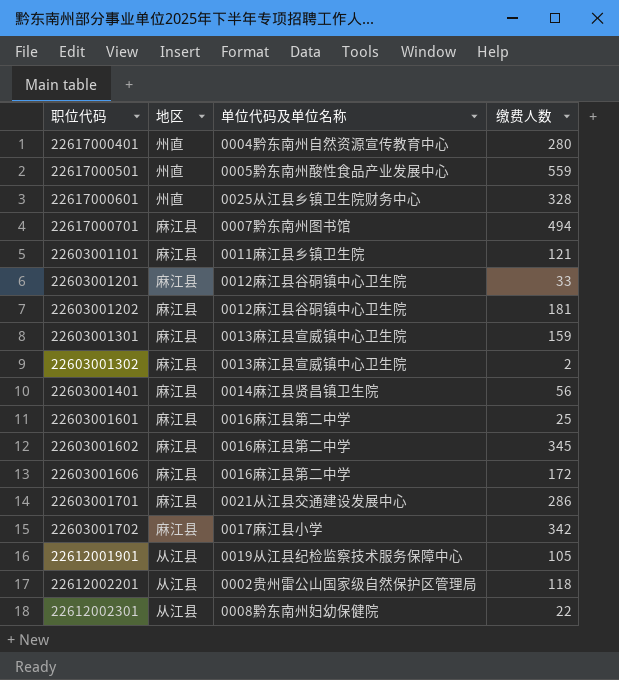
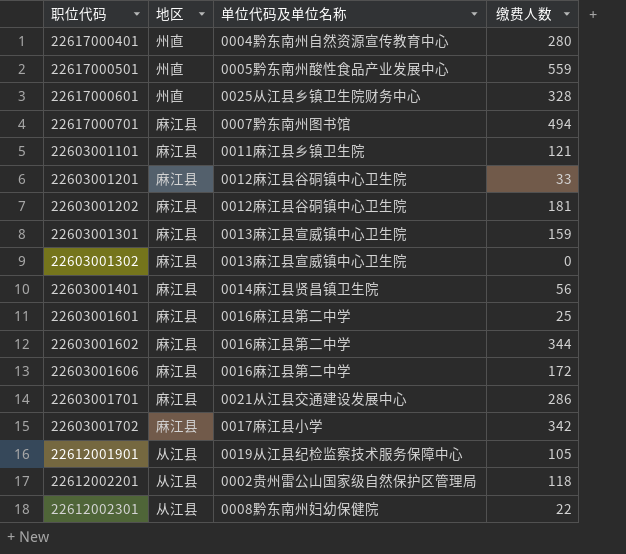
22603001302 | 缴费人数: 2 -> 0
22603001602 | 缴费人数: 345 -> 344

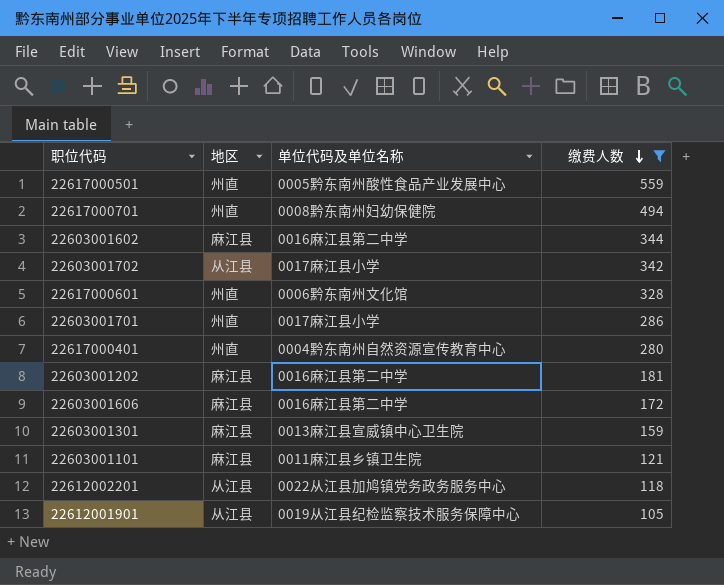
filter: none -> 缴费人数 >= 105
row order: none -> 缴费人数 descending
22617000701 | 地区: 麻江县 -> 州直
22617000701 | 单位代码及单位名称: 0007黔东南州图书馆 -> 0008黔东南州妇幼保健院
22603001702 | 地区: 麻江县 -> 从江县
22617000601 | 单位代码及单位名称: 0025从江县乡镇卫生院财务中心 -> 0006黔东南州文化馆
22603001701 | 地区: 麻江县 -> 州直
22603001701 | 单位代码及单位名称: 0021从江县交通建设发展中心 -> 0017麻江县小学
22603001202 | 单位代码及单位名称: 0012麻江县谷硐镇中心卫生院 -> 0016麻江县第二中学
22612002201 | 单位代码及单位名称: 0002贵州雷公山国家级自然保护区管理局 -> 0022从江县加鸠镇党务政务服务中心

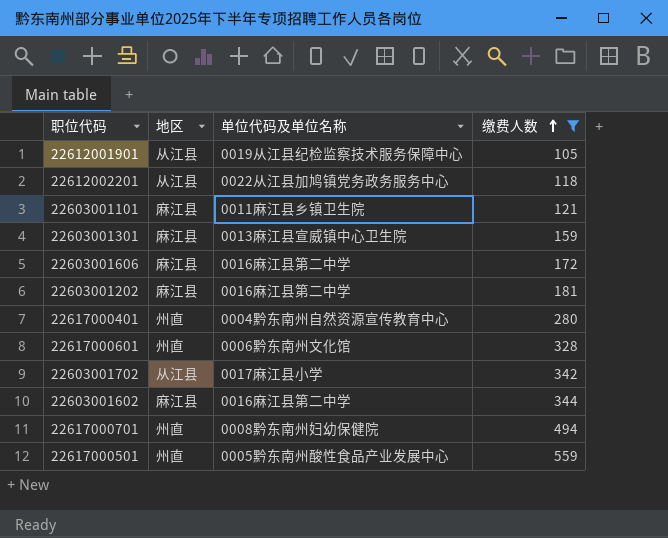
row order: 缴费人数 descending -> 缴费人数 ascending
row 22603001701: 州直 | 0017麻江县小学 | 286 -> none

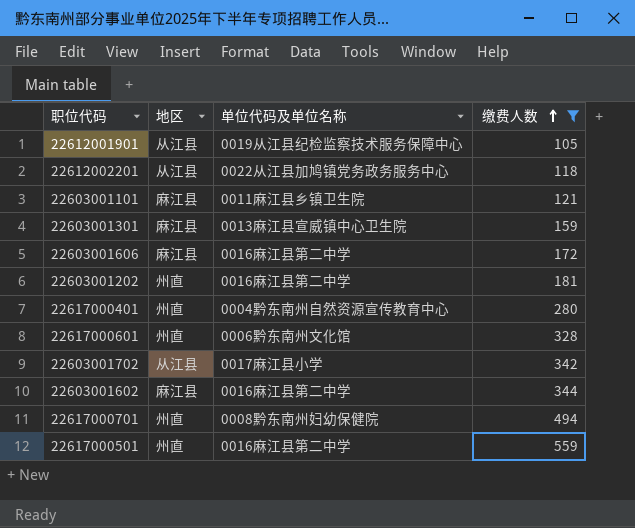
22603001202 | 地区: 麻江县 -> 州直
22617000501 | 单位代码及单位名称: 0005黔东南州酸性食品产业发展中心 -> 0016麻江县第二中学

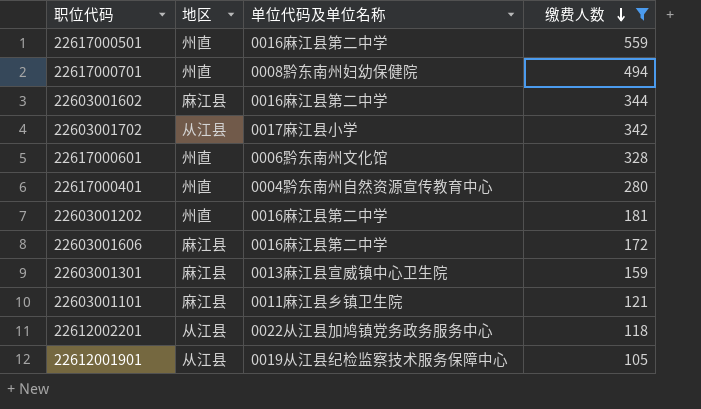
row order: 缴费人数 ascending -> 缴费人数 descending

